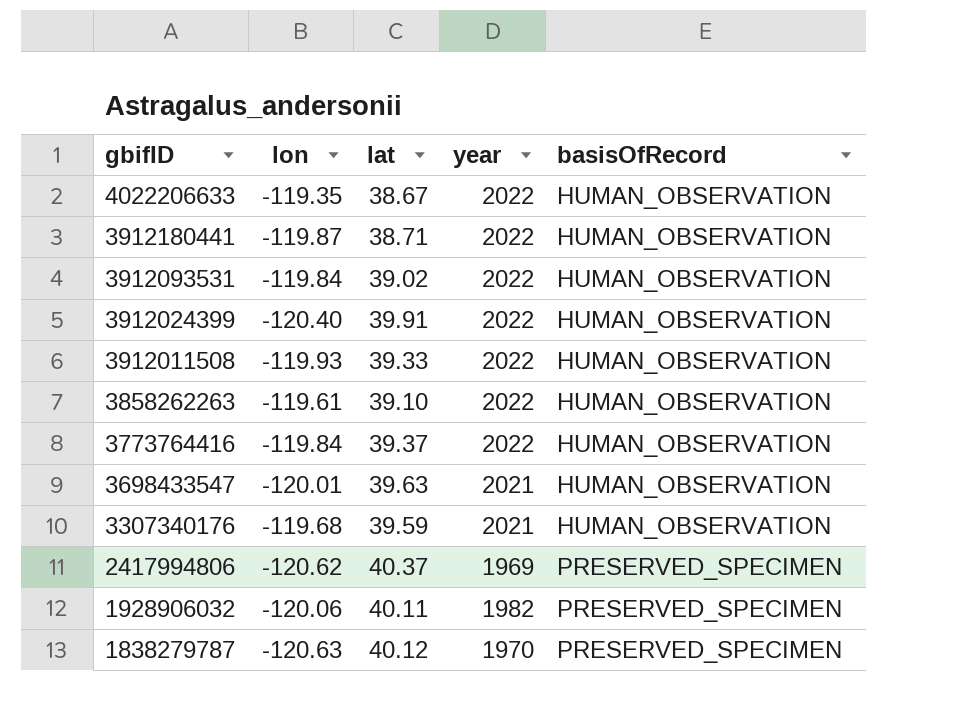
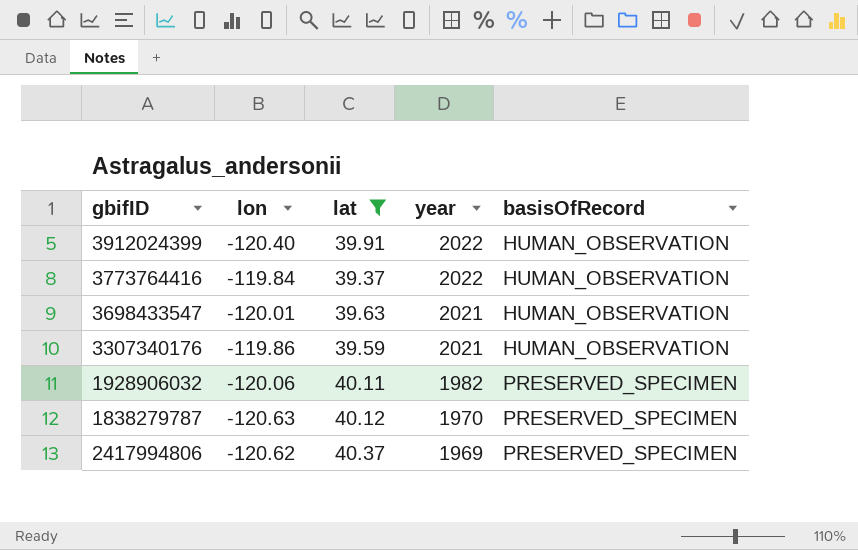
filter: none -> lat >= 39.37
row order: gbifID descending -> year descending
3307340176 | lon: -119.68 -> -119.86

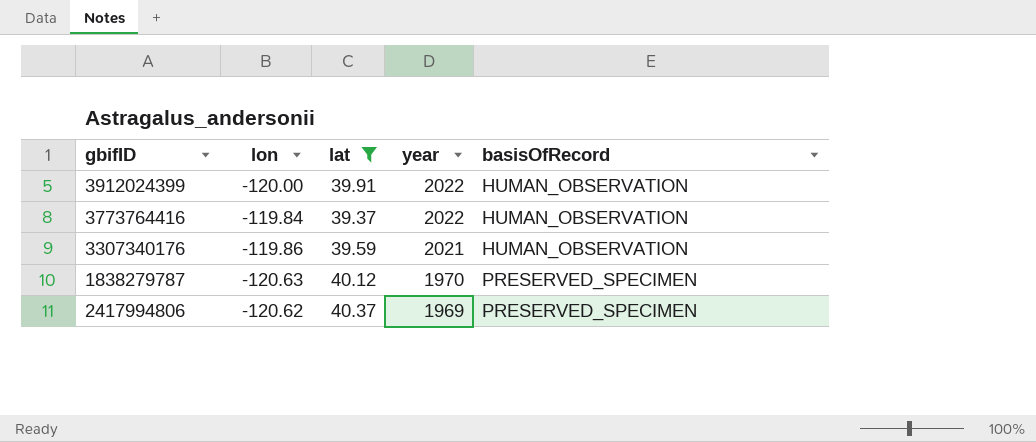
row 3698433547: -120.01 | 39.63 | 2021 | HUMAN_OBSERVATION -> none
row 1928906032: -120.06 | 40.11 | 1982 | PRESERVED_SPECIMEN -> none
3912024399 | lon: -120.40 -> -120.00

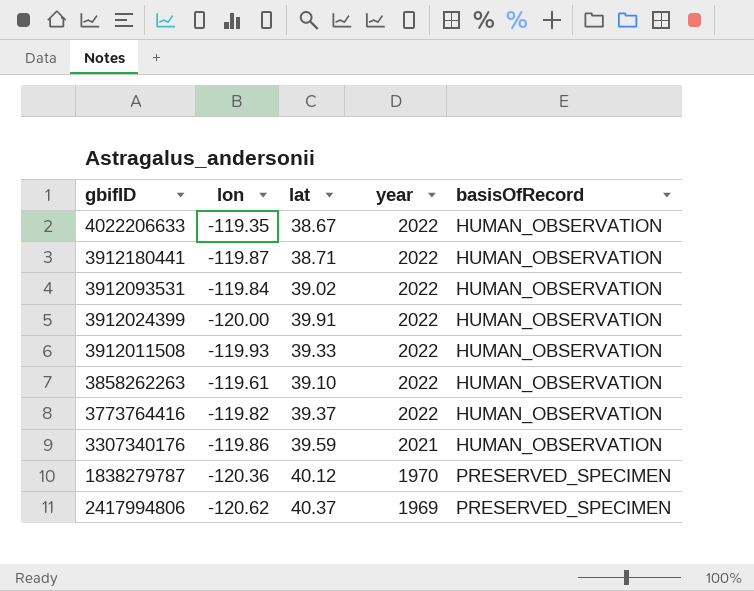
filter: lat >= 39.37 -> none
3773764416 | lon: -119.84 -> -119.82
1838279787 | lon: -120.63 -> -120.36

